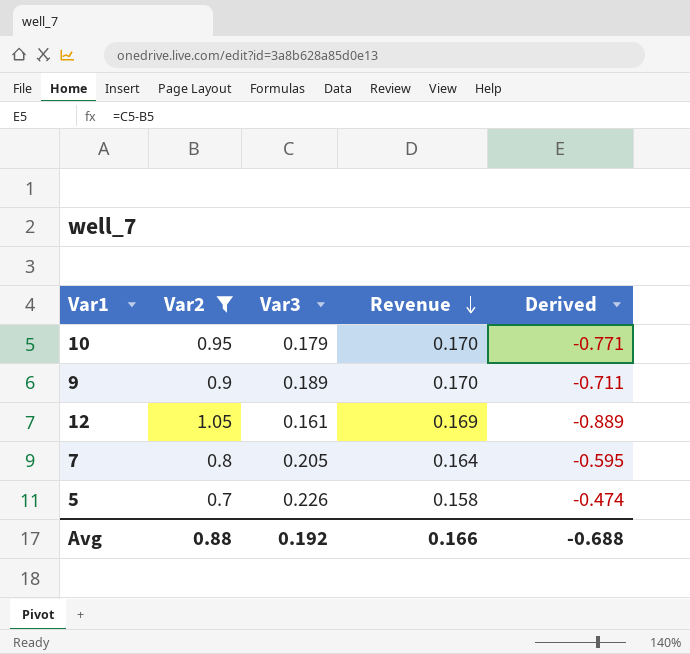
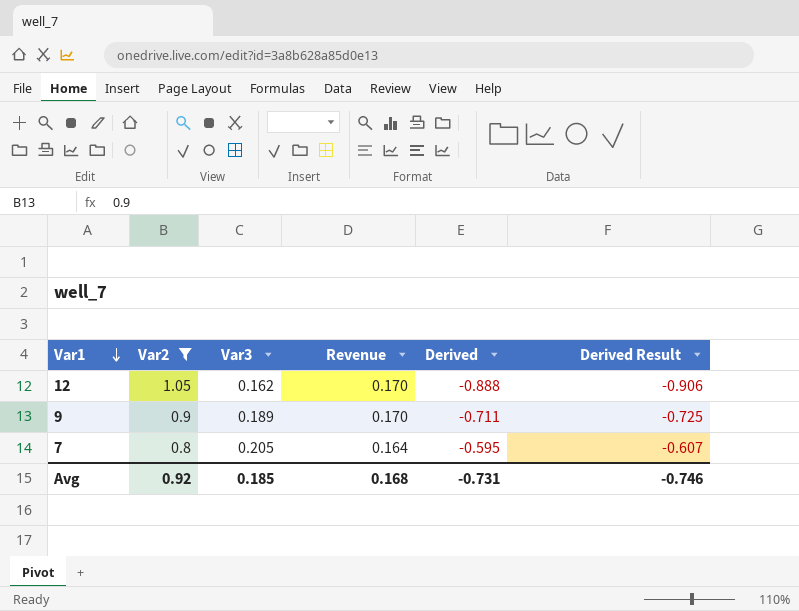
row order: Revenue descending -> Var1 descending
column Derived Result | formula: none -> [Derived] * 1.02
row 10: 0.95 | 0.179 | 0.170 | -0.771 -> none
row 5: 0.7 | 0.226 | 0.158 | -0.474 -> none
12 | Var3: 0.161 -> 0.162
12 | Revenue: 0.169 -> 0.170
12 | Derived: -0.889 -> -0.888
Avg | Var2: 0.88 -> 0.92
Avg | Var3: 0.192 -> 0.185
Avg | Revenue: 0.166 -> 0.168
Avg | Derived: -0.688 -> -0.731

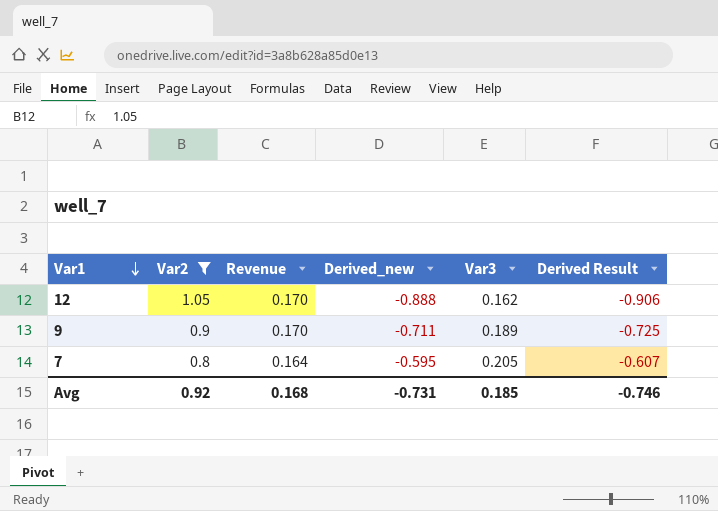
column name: Derived -> Derived_new
column Var3 | position: 3 -> 5

